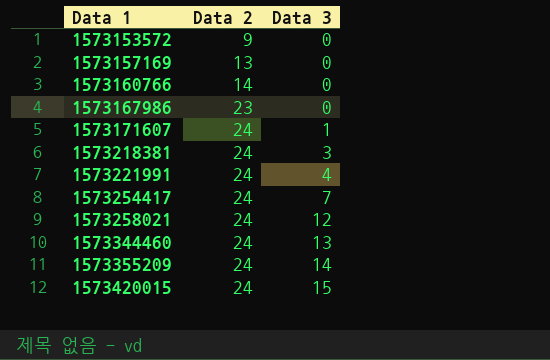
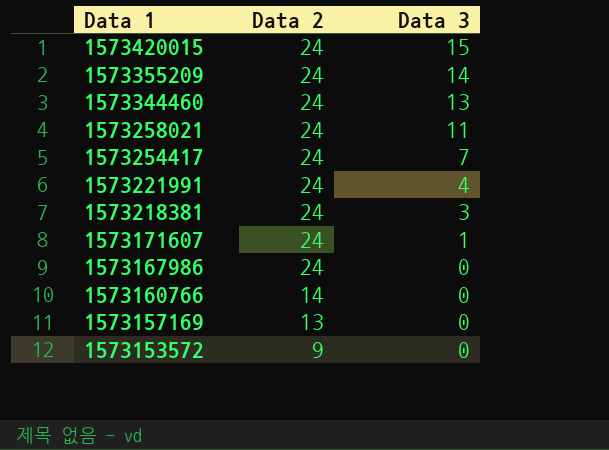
row order: Data 1 ascending -> Data 1 descending
1573258021 | Data 3: 12 -> 11
1573167986 | Data 2: 23 -> 24

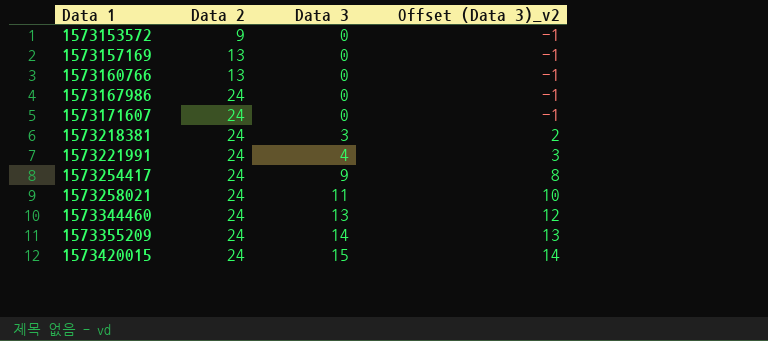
row order: Data 1 descending -> Data 1 ascending
column Offset (Data 3)_v2 | formula: none -> [Data 3] - 1
1573160766 | Data 2: 14 -> 13
1573171607 | Data 3: 1 -> 0
1573254417 | Data 3: 7 -> 9

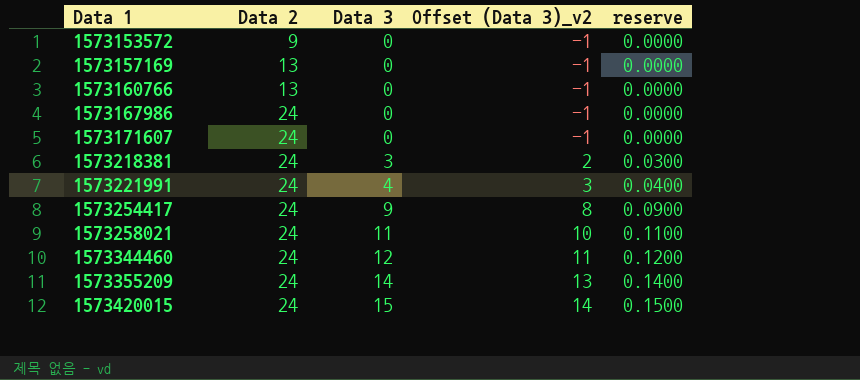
column reserve | formula: none -> [Data 3] * 0.01
1573344460 | Data 3: 13 -> 12
1573344460 | Offset (Data 3)_v2: 12 -> 11

